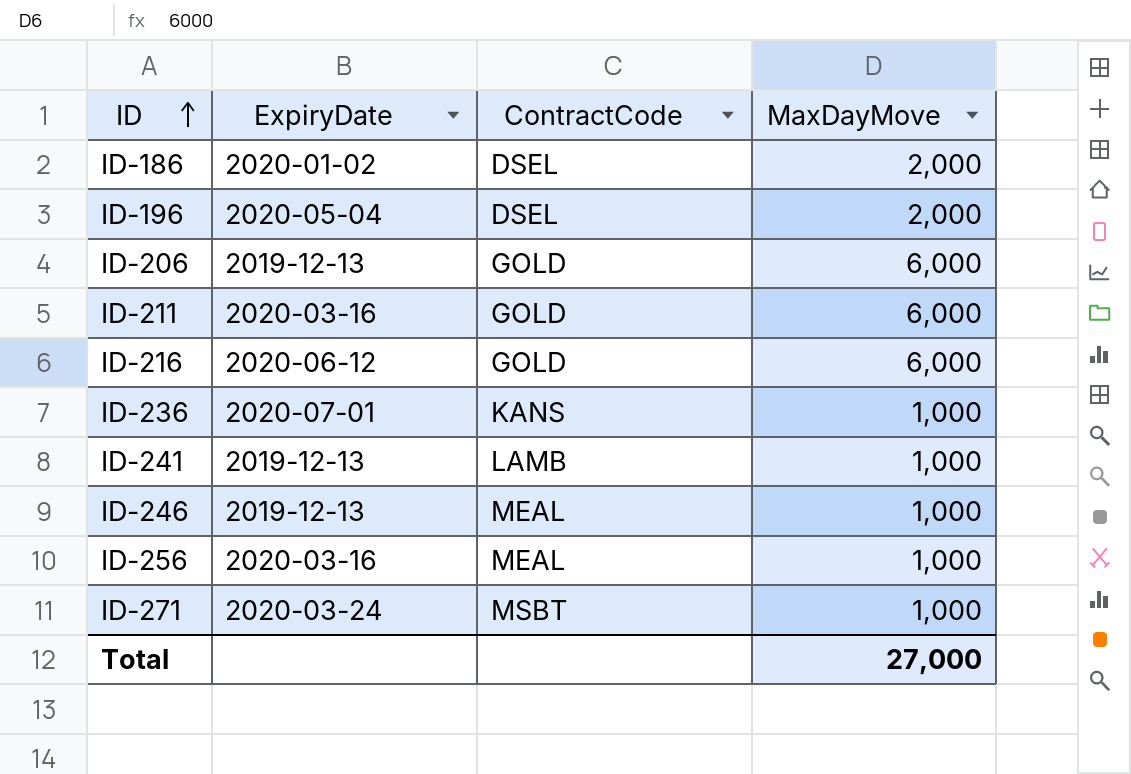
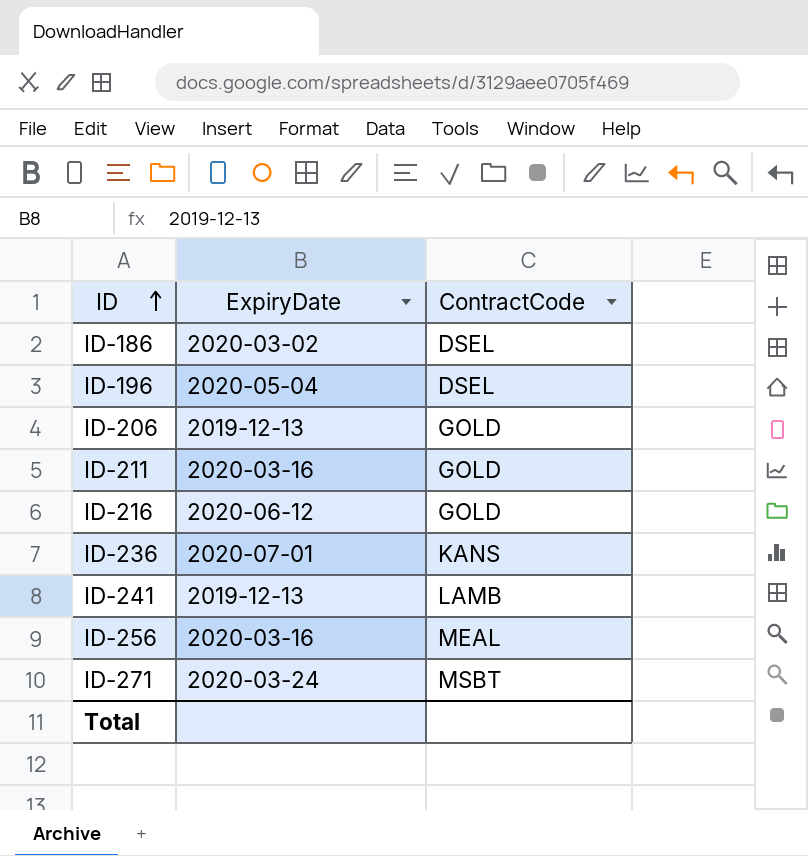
column MaxDayMove | position: 4 -> none
row ID-246: 2019-12-13 | MEAL | 1,000 -> none
ID-186 | ExpiryDate: 2020-01-02 -> 2020-03-02

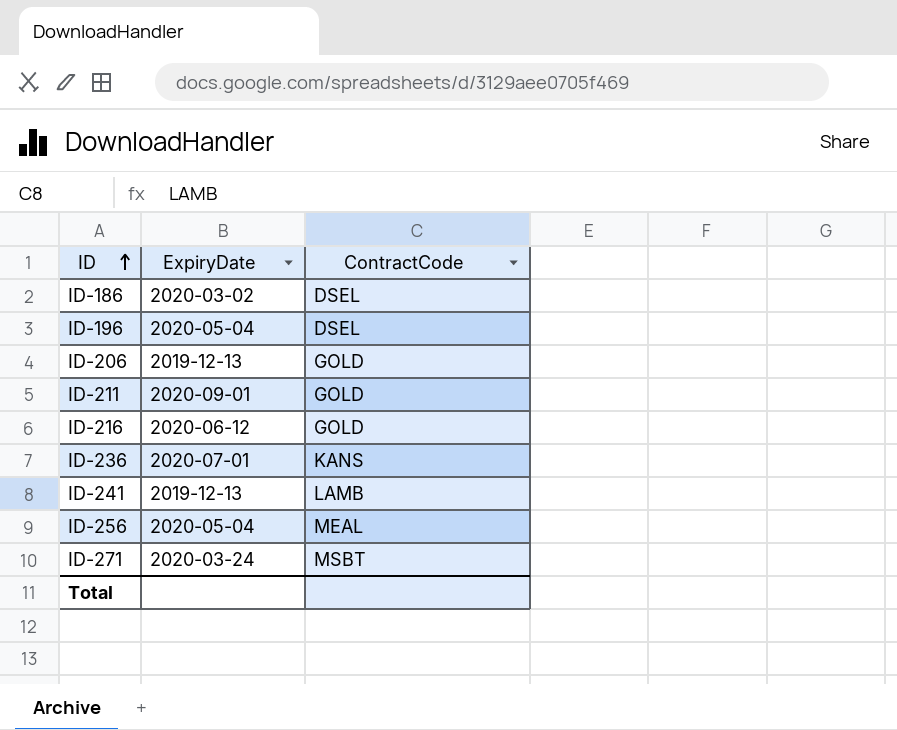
ID-211 | ExpiryDate: 2020-03-16 -> 2020-09-01
ID-256 | ExpiryDate: 2020-03-16 -> 2020-05-04

